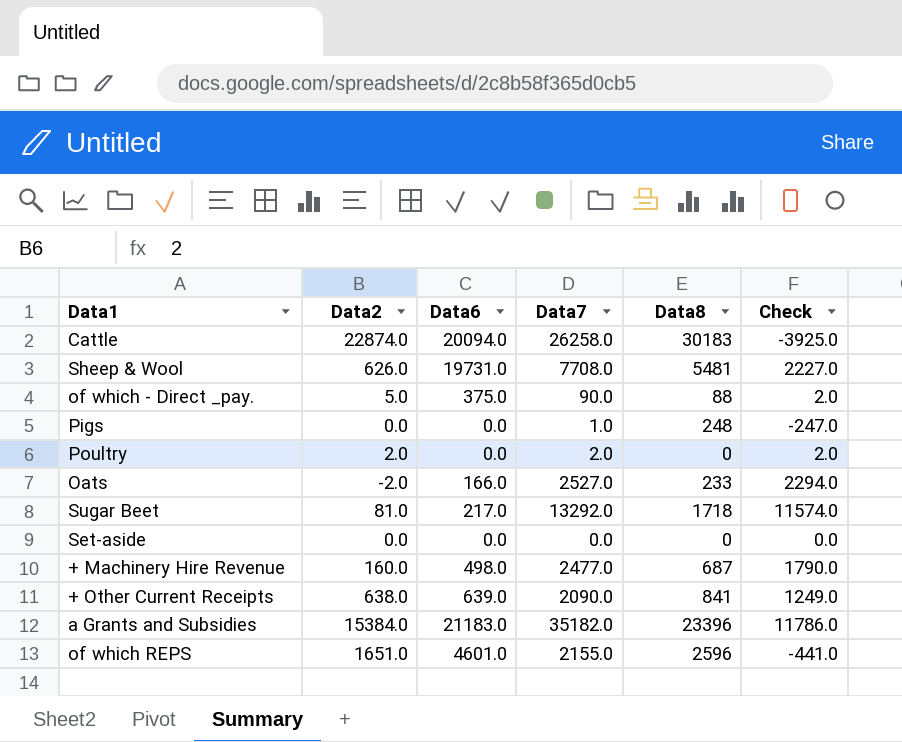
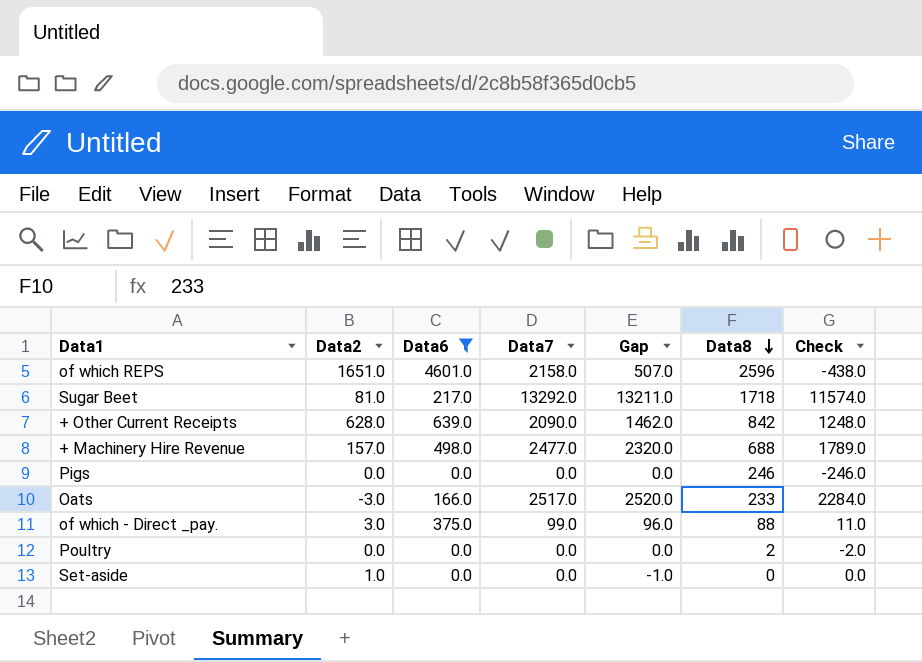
filter: none -> Data6 <= 4601.0
row order: none -> Data8 descending
column Gap | formula: none -> [Data7] - [Data2]
of which REPS | Data7: 2155.0 -> 2158.0
of which REPS | Check: -441.0 -> -438.0
+ Other Current Receipts | Data2: 638.0 -> 628.0
+ Other Current Receipts | Data8: 841 -> 842
+ Other Current Receipts | Check: 1249.0 -> 1248.0
+ Machinery Hire Revenue | Data2: 160.0 -> 157.0
+ Machinery Hire Revenue | Data8: 687 -> 688
+ Machinery Hire Revenue | Check: 1790.0 -> 1789.0
Pigs | Data7: 1.0 -> 0.0
Pigs | Data8: 248 -> 246
Pigs | Check: -247.0 -> -246.0
Oats | Data2: -2.0 -> -3.0
Oats | Data7: 2527.0 -> 2517.0
Oats | Check: 2294.0 -> 2284.0
of which - Direct _pay. | Data2: 5.0 -> 3.0
of which - Direct _pay. | Data7: 90.0 -> 99.0
of which - Direct _pay. | Check: 2.0 -> 11.0
Poultry | Data2: 2.0 -> 0.0
Poultry | Data7: 2.0 -> 0.0
Poultry | Data8: 0 -> 2
Poultry | Check: 2.0 -> -2.0
Set-aside | Data2: 0.0 -> 1.0

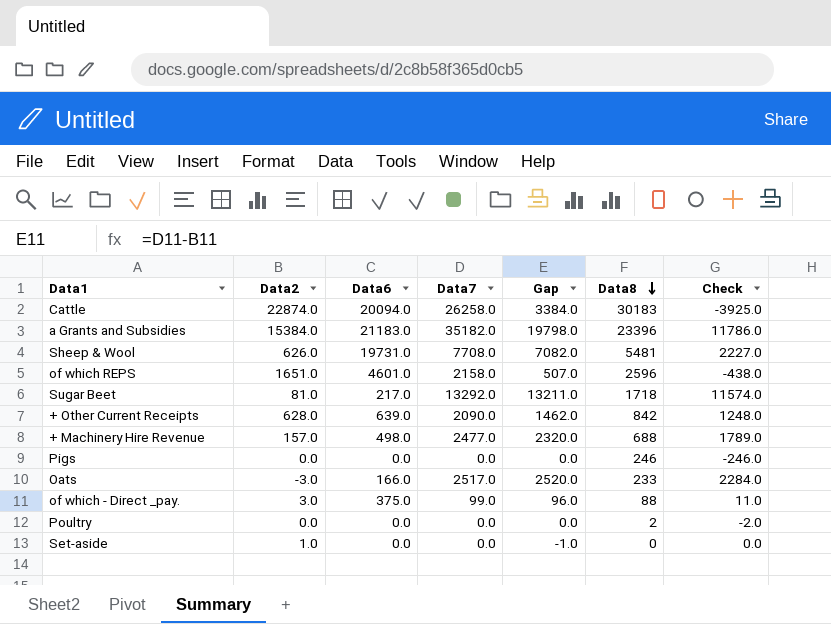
filter: Data6 <= 4601.0 -> none

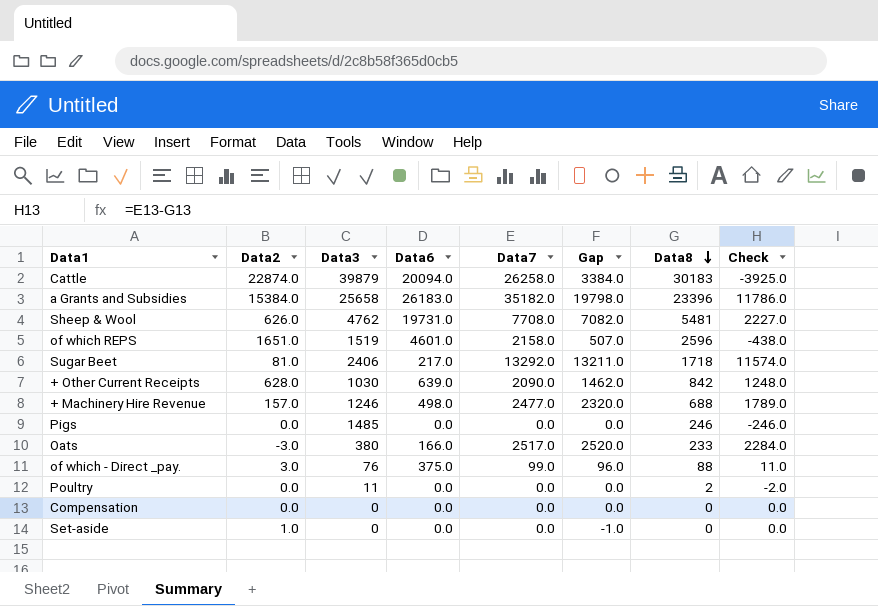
column Data3 | position: none -> 3
a Grants and Subsidies | Data6: 21183.0 -> 26183.0
row Compensation: none -> 0.0 | 0 | 0.0 | 0.0 | 0.0 | 0 | 0.0

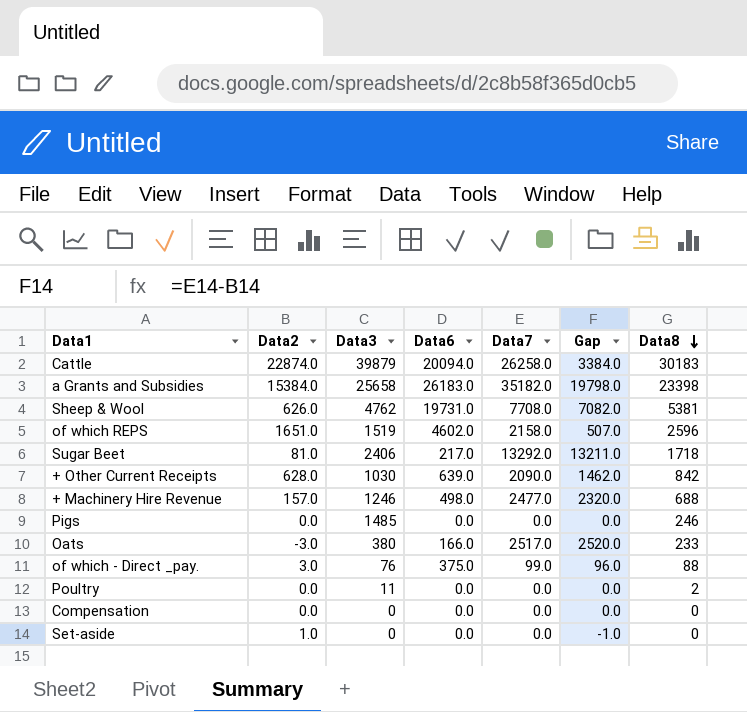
column Check | formula: [Data7] - [Data8] -> none
a Grants and Subsidies | Data8: 23396 -> 23398
Sheep & Wool | Data8: 5481 -> 5381
of which REPS | Data6: 4601.0 -> 4602.0

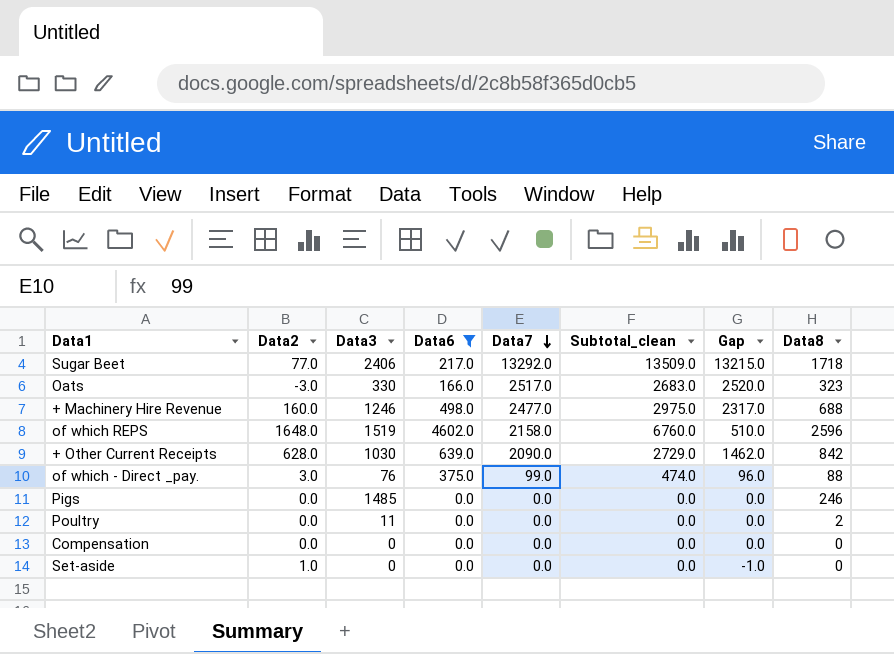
filter: none -> Data6 <= 4602.0
row order: Data8 descending -> Data7 descending
column Subtotal_clean | formula: none -> [Data6] + [Data7]
Sugar Beet | Data2: 81.0 -> 77.0
Sugar Beet | Gap: 13211.0 -> 13215.0
Oats | Data3: 380 -> 330
Oats | Data8: 233 -> 323
+ Machinery Hire Revenue | Data2: 157.0 -> 160.0
+ Machinery Hire Revenue | Gap: 2320.0 -> 2317.0
of which REPS | Data2: 1651.0 -> 1648.0
of which REPS | Gap: 507.0 -> 510.0

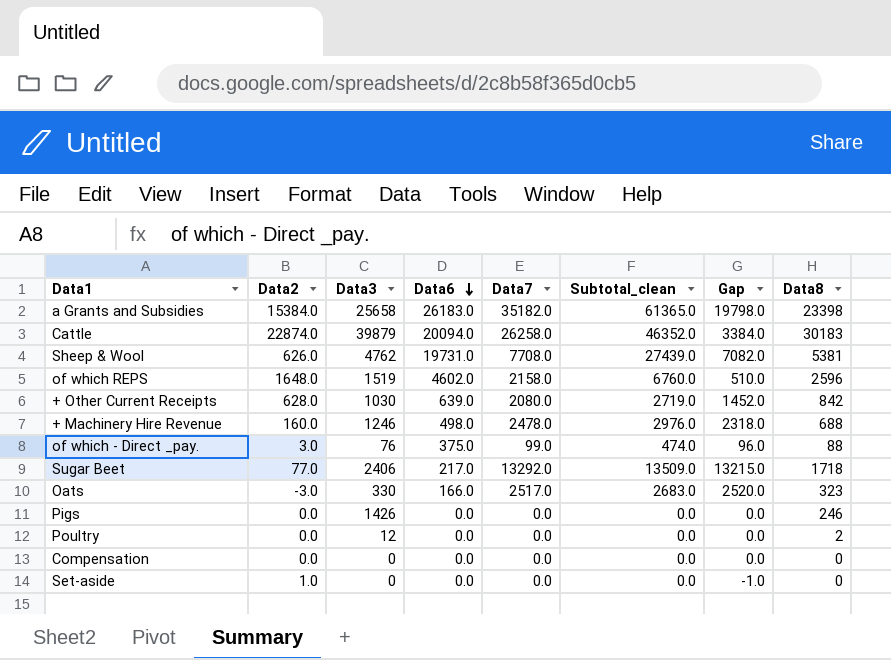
filter: Data6 <= 4602.0 -> none
row order: Data7 descending -> Data6 descending
+ Other Current Receipts | Data7: 2090.0 -> 2080.0
+ Other Current Receipts | Subtotal_clean: 2729.0 -> 2719.0
+ Other Current Receipts | Gap: 1462.0 -> 1452.0
+ Machinery Hire Revenue | Data7: 2477.0 -> 2478.0
+ Machinery Hire Revenue | Subtotal_clean: 2975.0 -> 2976.0
+ Machinery Hire Revenue | Gap: 2317.0 -> 2318.0
Pigs | Data3: 1485 -> 1426
Poultry | Data3: 11 -> 12

